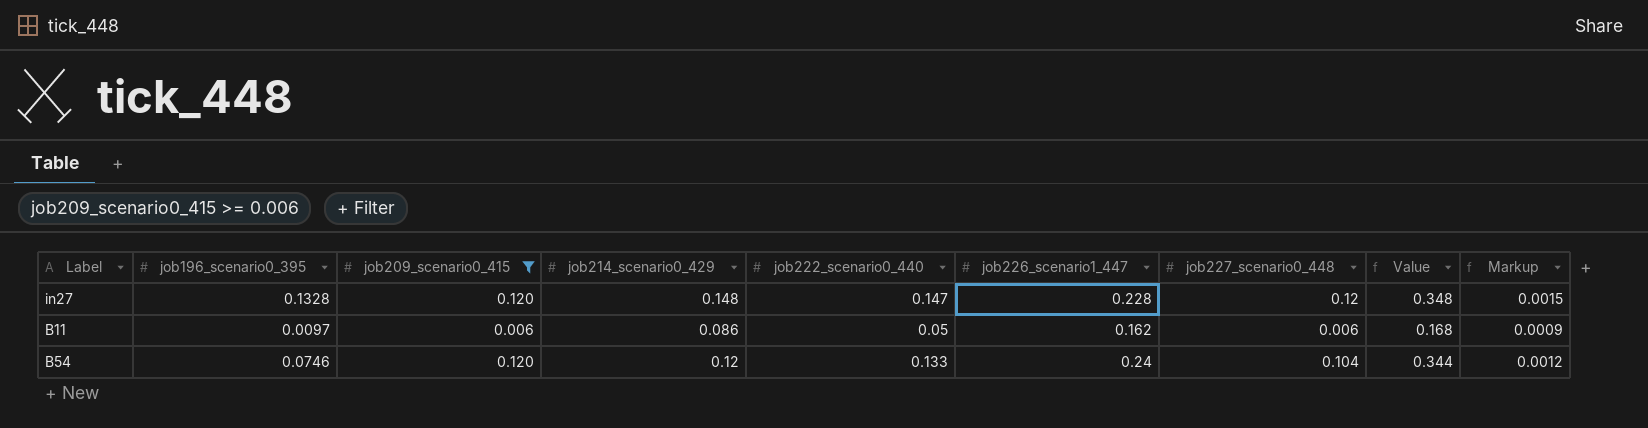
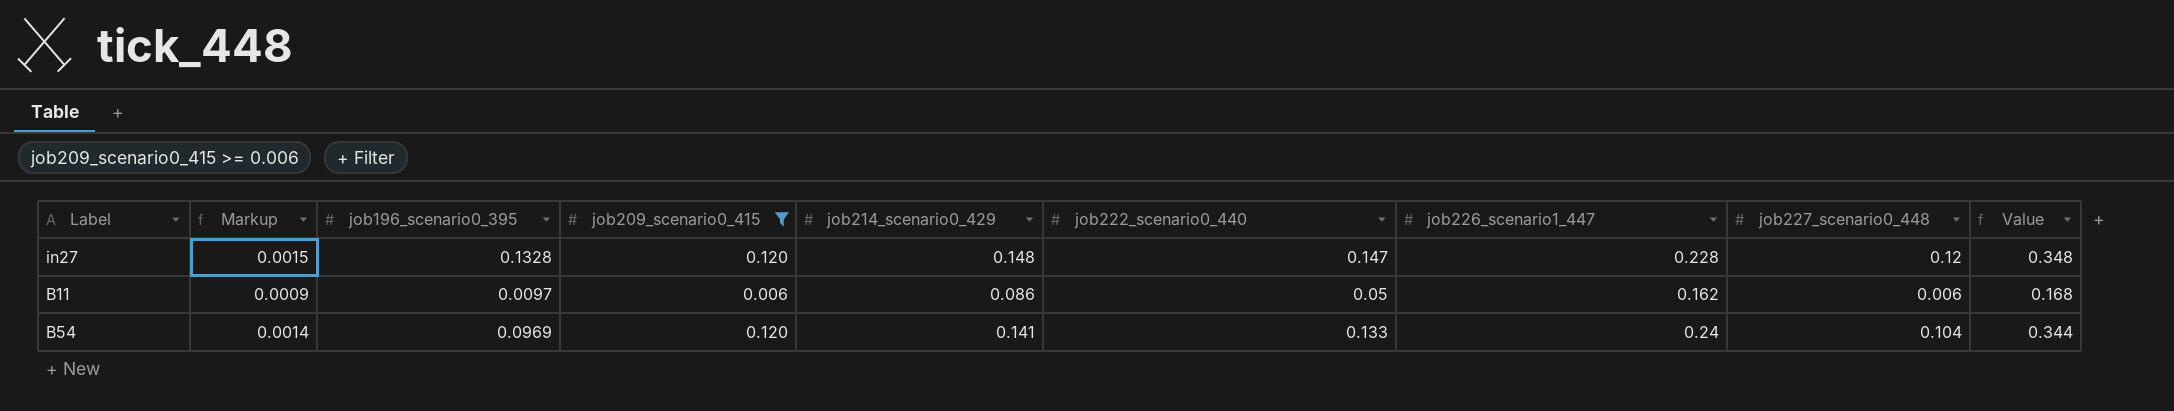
column Markup | position: 9 -> 2
B54 | Markup: 0.0012 -> 0.0014
B54 | job196_scenario0_395: 0.0746 -> 0.0969
B54 | job214_scenario0_429: 0.12 -> 0.141

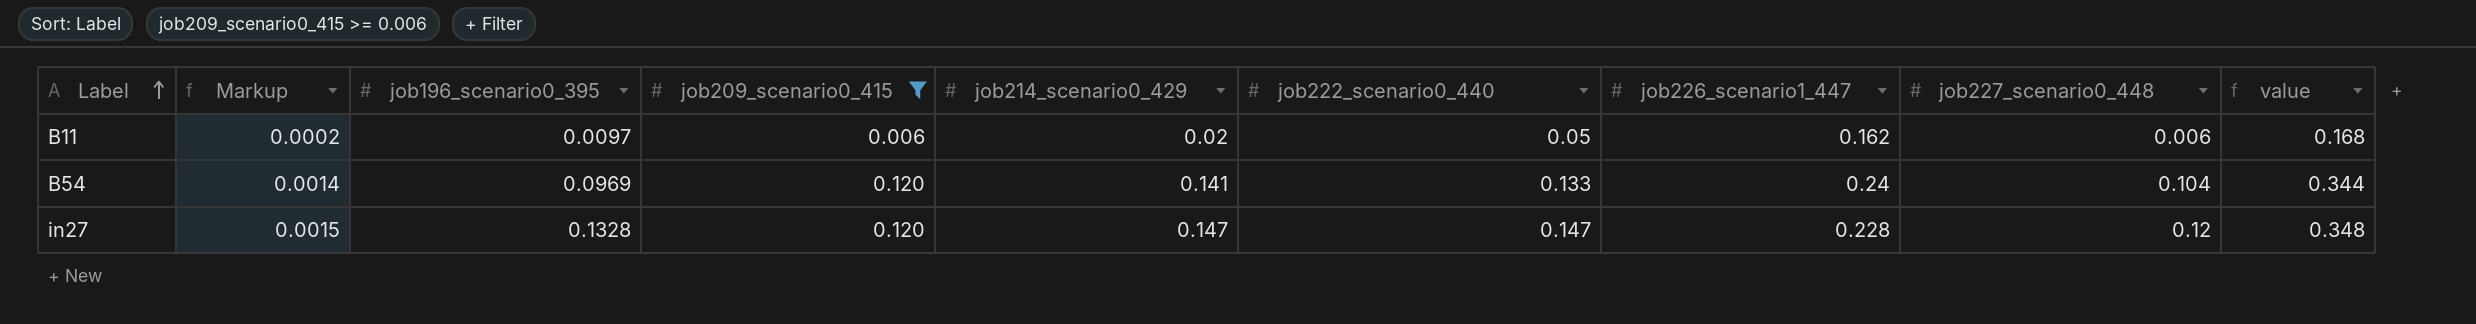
row order: none -> Label ascending
column name: Value -> value
B11 | Markup: 0.0009 -> 0.0002
B11 | job214_scenario0_429: 0.086 -> 0.02
in27 | job214_scenario0_429: 0.148 -> 0.147

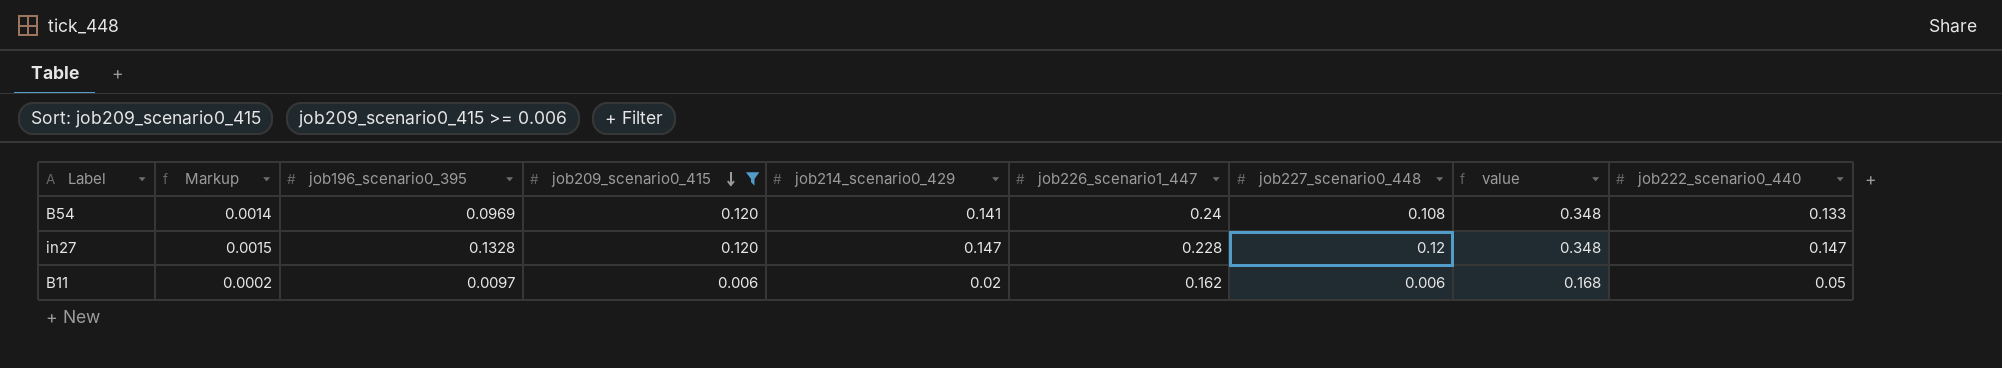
row order: Label ascending -> job209_scenario0_415 descending
column job222_scenario0_440 | position: 6 -> 9
B54 | job227_scenario0_448: 0.104 -> 0.108
B54 | value: 0.344 -> 0.348

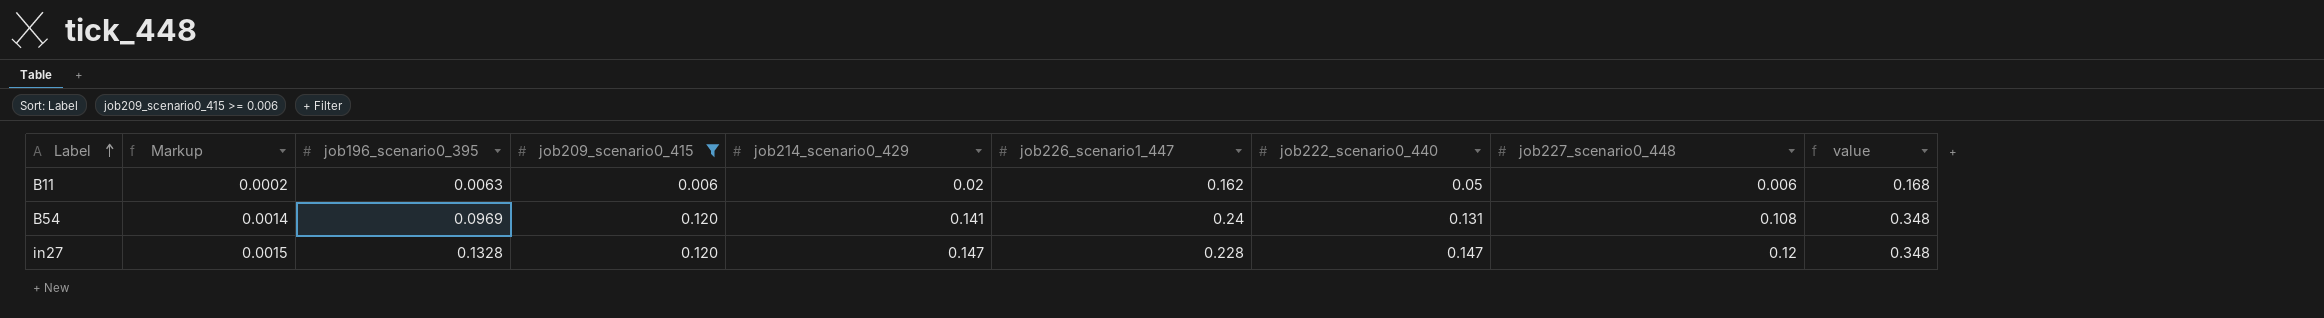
row order: job209_scenario0_415 descending -> Label ascending
column job222_scenario0_440 | position: 9 -> 7
B11 | job196_scenario0_395: 0.0097 -> 0.0063
B54 | job222_scenario0_440: 0.133 -> 0.131

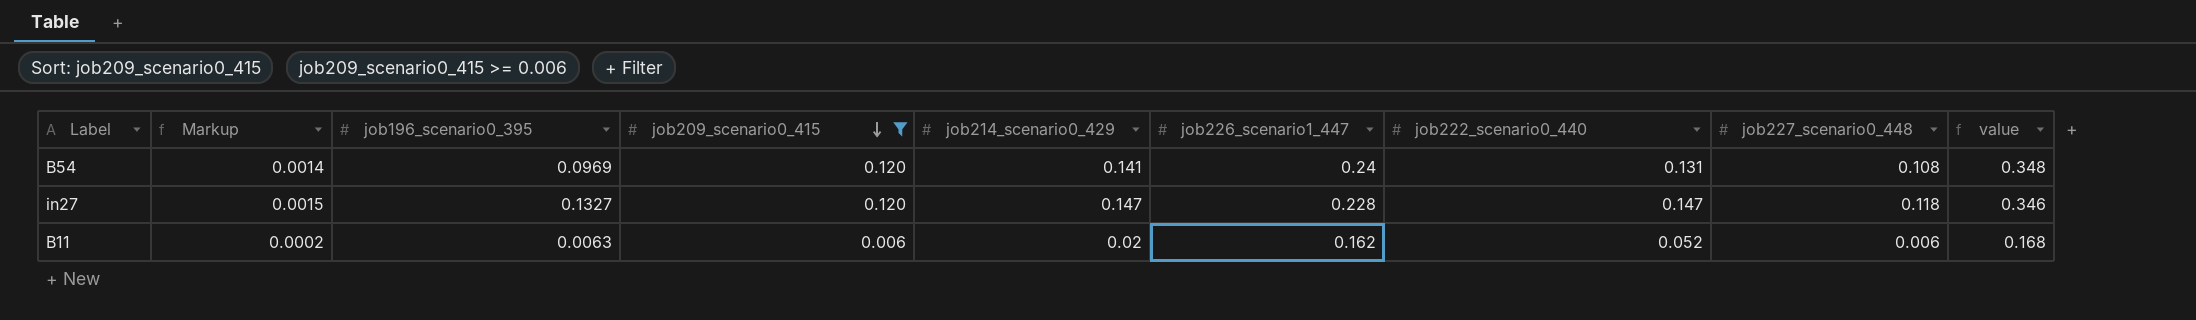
row order: Label ascending -> job209_scenario0_415 descending
in27 | job196_scenario0_395: 0.1328 -> 0.1327
in27 | job227_scenario0_448: 0.12 -> 0.118
in27 | value: 0.348 -> 0.346
B11 | job222_scenario0_440: 0.05 -> 0.052

